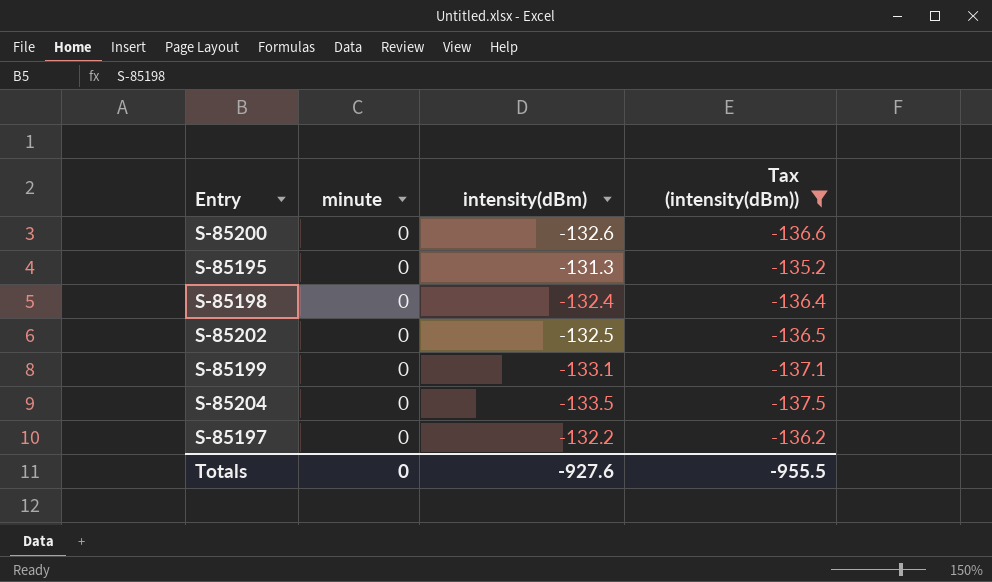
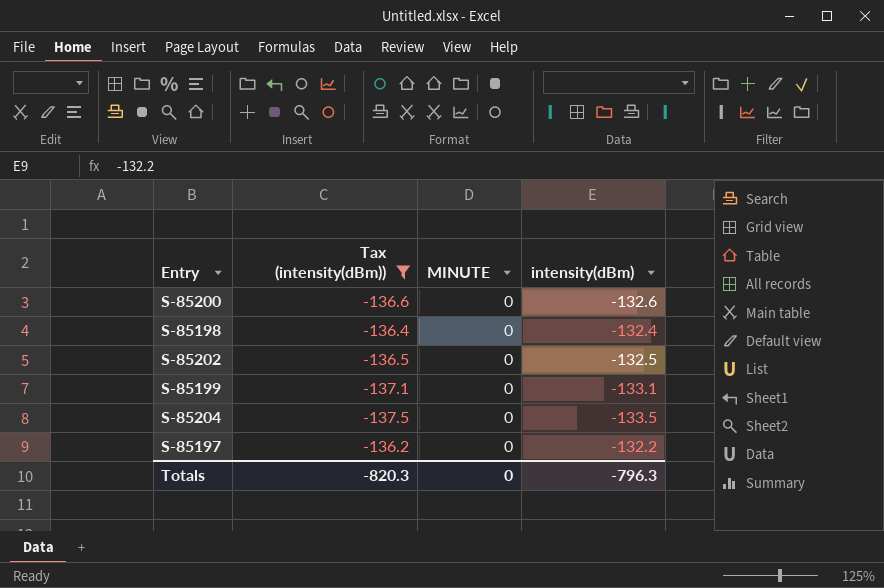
column Tax (intensity(dBm)) | position: 4 -> 2
column name: minute -> MINUTE
row S-85195: 0 | -131.3 | -135.2 -> none
Totals | Tax (intensity(dBm)): -955.5 -> -820.3
Totals | intensity(dBm): -927.6 -> -796.3

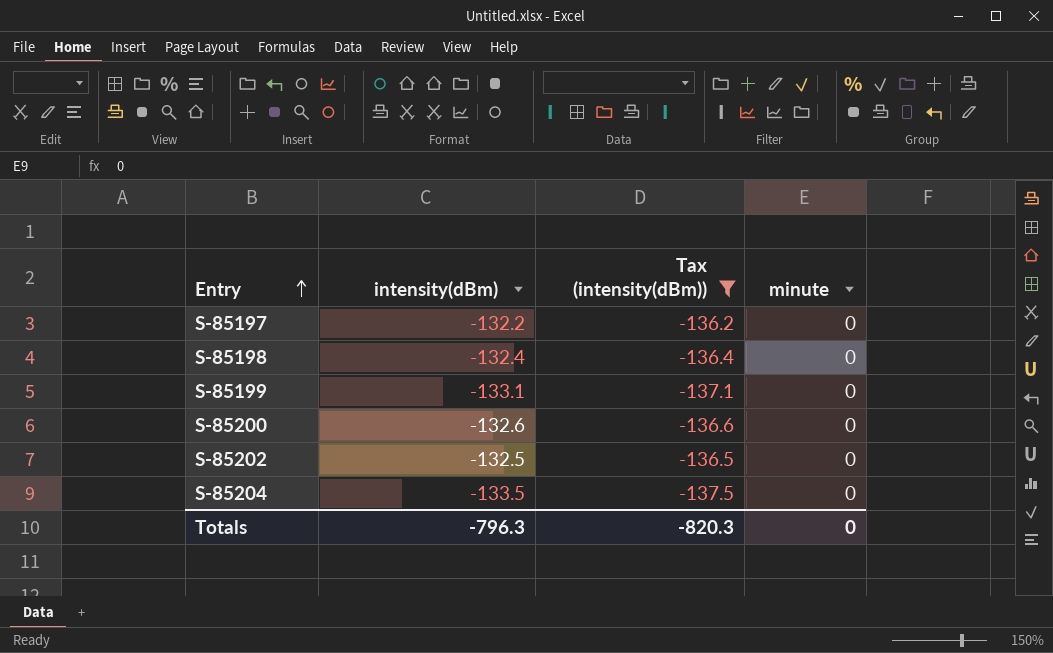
row order: none -> Entry ascending
column intensity(dBm) | position: 4 -> 2
column name: MINUTE -> minute

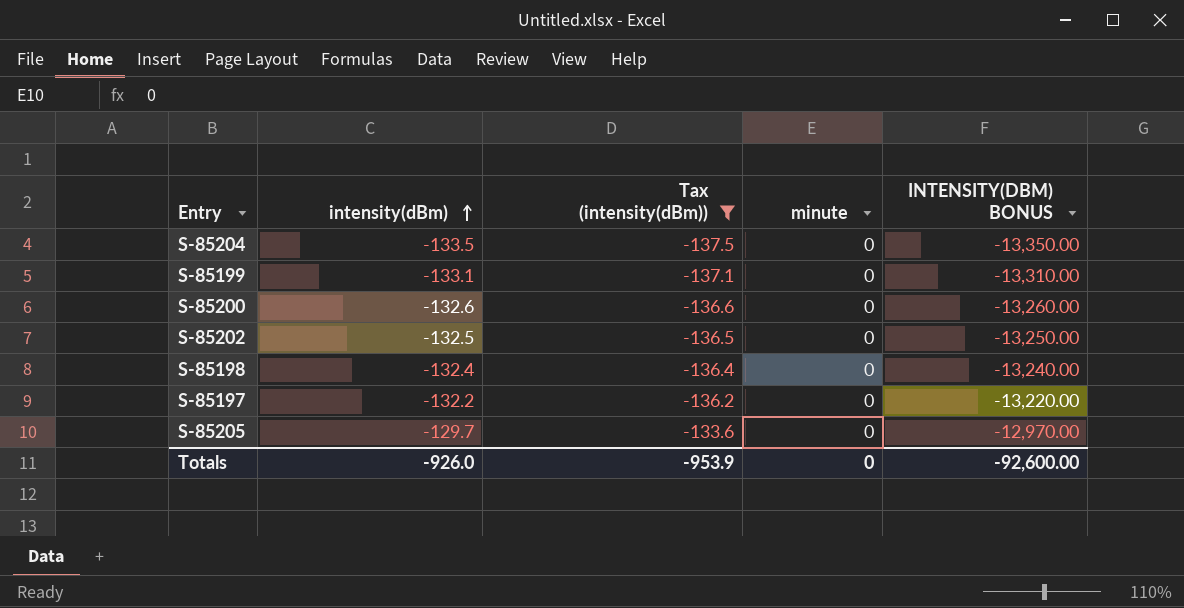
row order: Entry ascending -> intensity(dBm) ascending
column INTENSITY(DBM) BONUS | formula: none -> [intensity(dBm)] * 100
row S-85205: none -> -129.7 | -133.6 | 0 | -12,970.00
Totals | intensity(dBm): -796.3 -> -926.0
Totals | Tax (intensity(dBm)): -820.3 -> -953.9

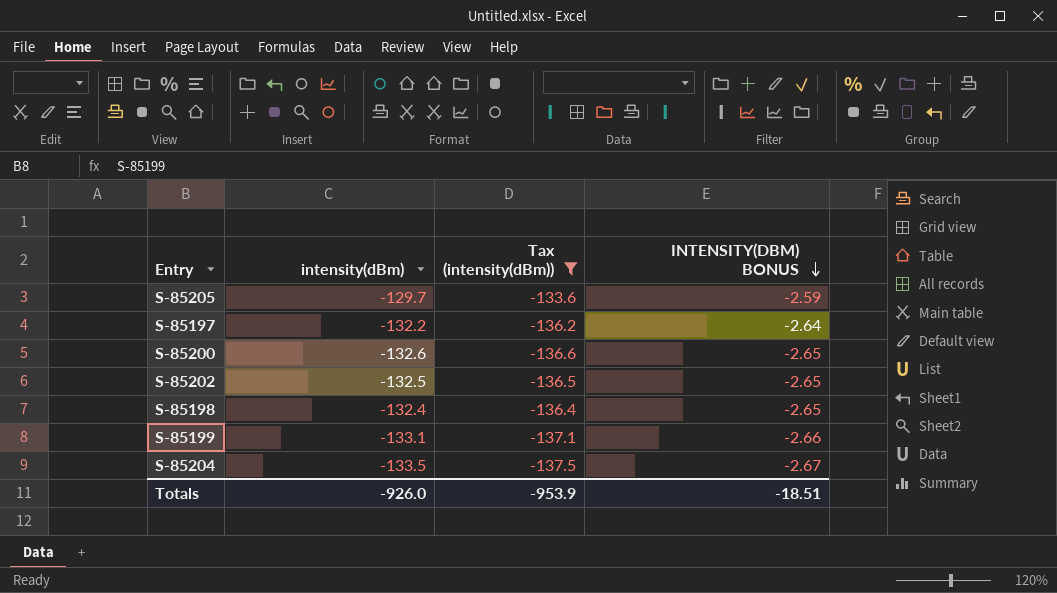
row order: intensity(dBm) ascending -> INTENSITY(DBM) BONUS descending
column minute | position: 4 -> none
column INTENSITY(DBM) BONUS | formula: [intensity(dBm)] * 100 -> [intensity(dBm)] * 0.02
Totals | INTENSITY(DBM) BONUS: -92,600.00 -> -18.51

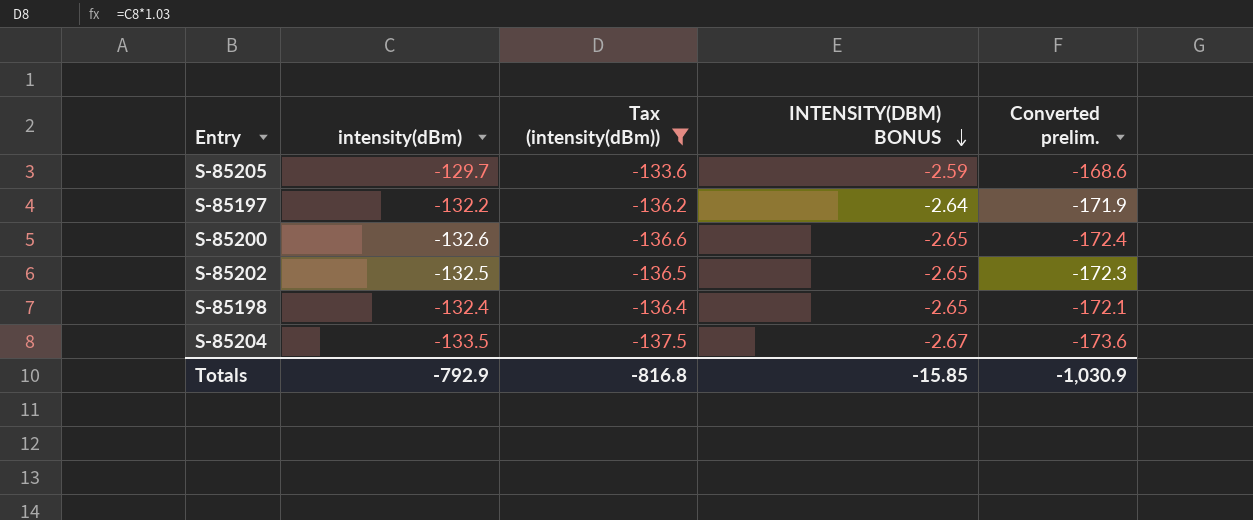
column Converted prelim. | formula: none -> [intensity(dBm)] * 1.3
row S-85199: -133.1 | -137.1 | -2.66 -> none
Totals | intensity(dBm): -926.0 -> -792.9
Totals | Tax (intensity(dBm)): -953.9 -> -816.8
Totals | INTENSITY(DBM) BONUS: -18.51 -> -15.85

